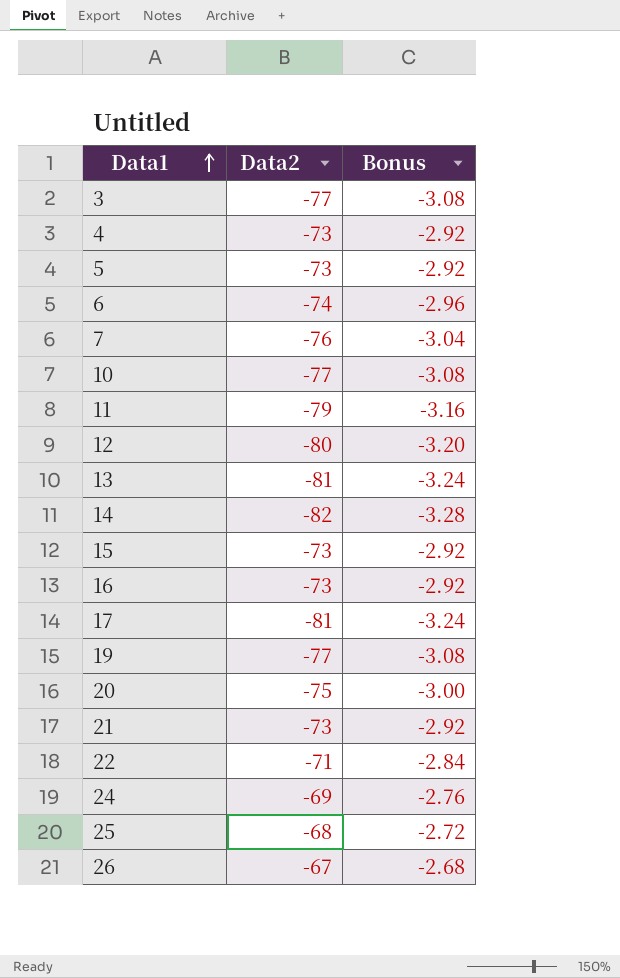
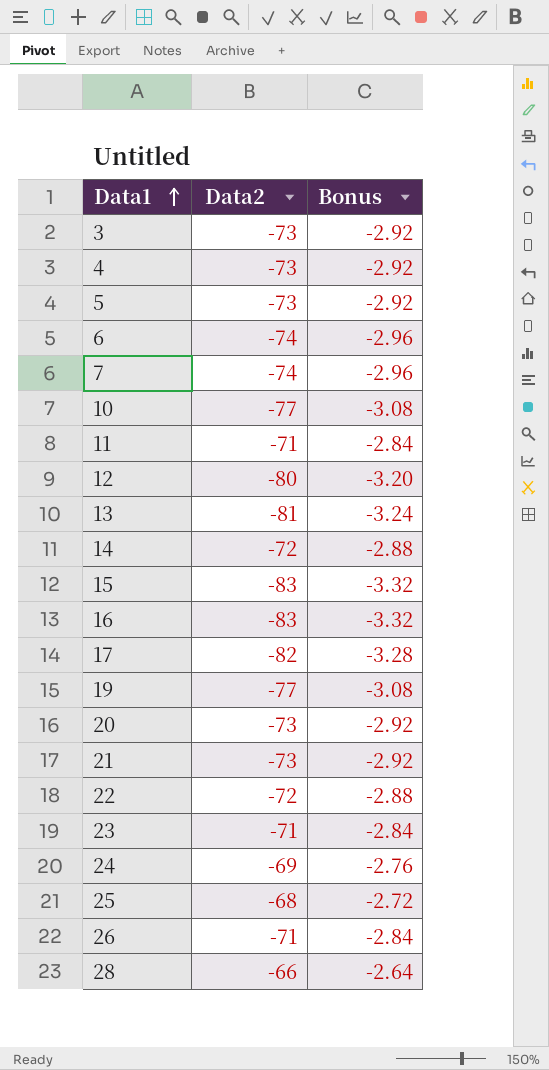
3 | Data2: -77 -> -73
3 | Bonus: -3.08 -> -2.92
7 | Data2: -76 -> -74
7 | Bonus: -3.04 -> -2.96
11 | Data2: -79 -> -71
11 | Bonus: -3.16 -> -2.84
14 | Data2: -82 -> -72
14 | Bonus: -3.28 -> -2.88
15 | Data2: -73 -> -83
15 | Bonus: -2.92 -> -3.32
16 | Data2: -73 -> -83
16 | Bonus: -2.92 -> -3.32
17 | Data2: -81 -> -82
17 | Bonus: -3.24 -> -3.28
20 | Data2: -75 -> -73
20 | Bonus: -3.00 -> -2.92
22 | Data2: -71 -> -72
22 | Bonus: -2.84 -> -2.88
row 23: none -> -71 | -2.84
26 | Data2: -67 -> -71
26 | Bonus: -2.68 -> -2.84
row 28: none -> -66 | -2.64

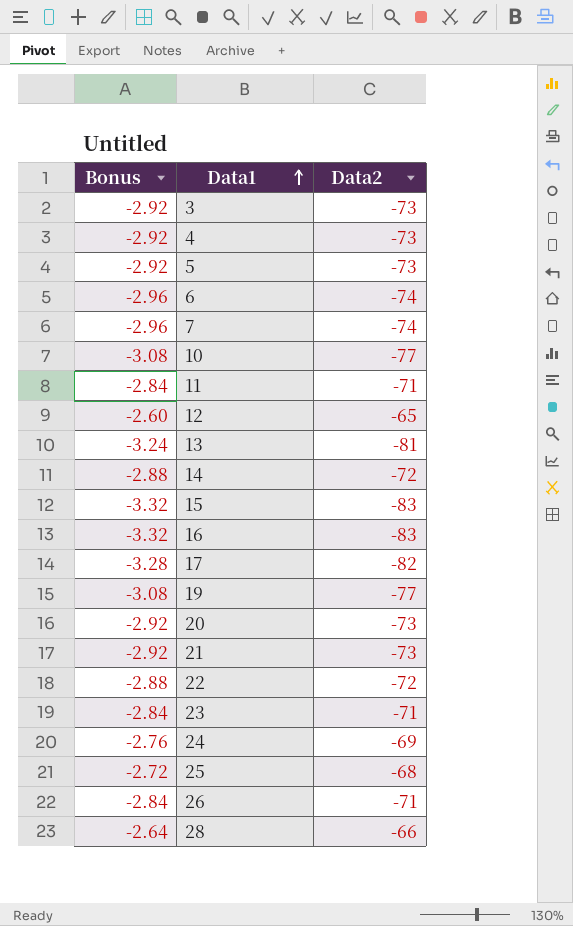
column Bonus | position: 3 -> 1
12 | Bonus: -3.20 -> -2.60
12 | Data2: -80 -> -65

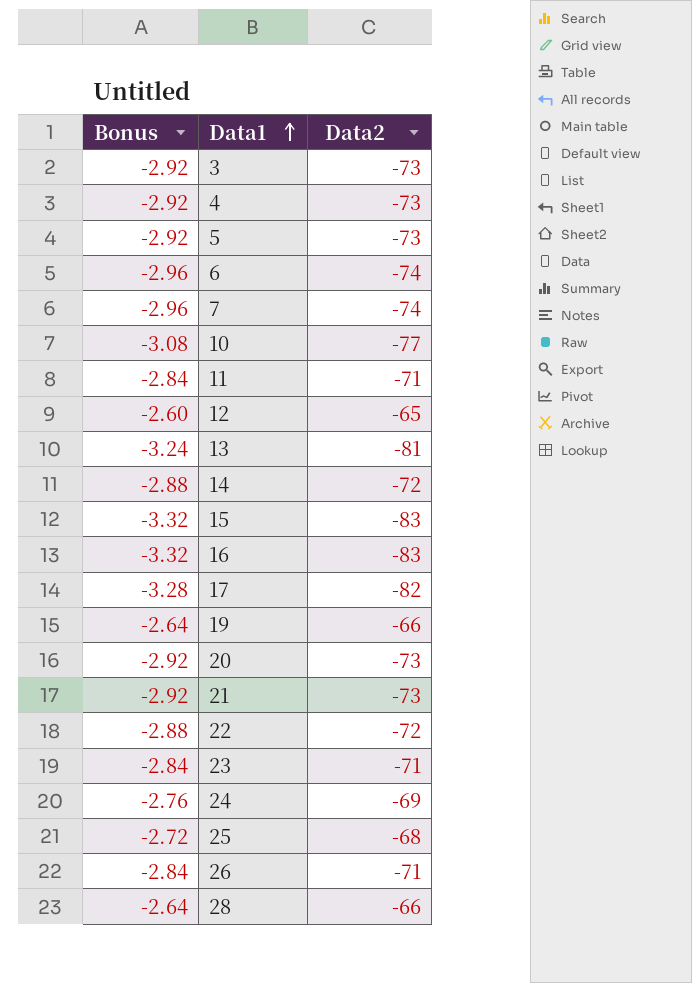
19 | Bonus: -3.08 -> -2.64
19 | Data2: -77 -> -66

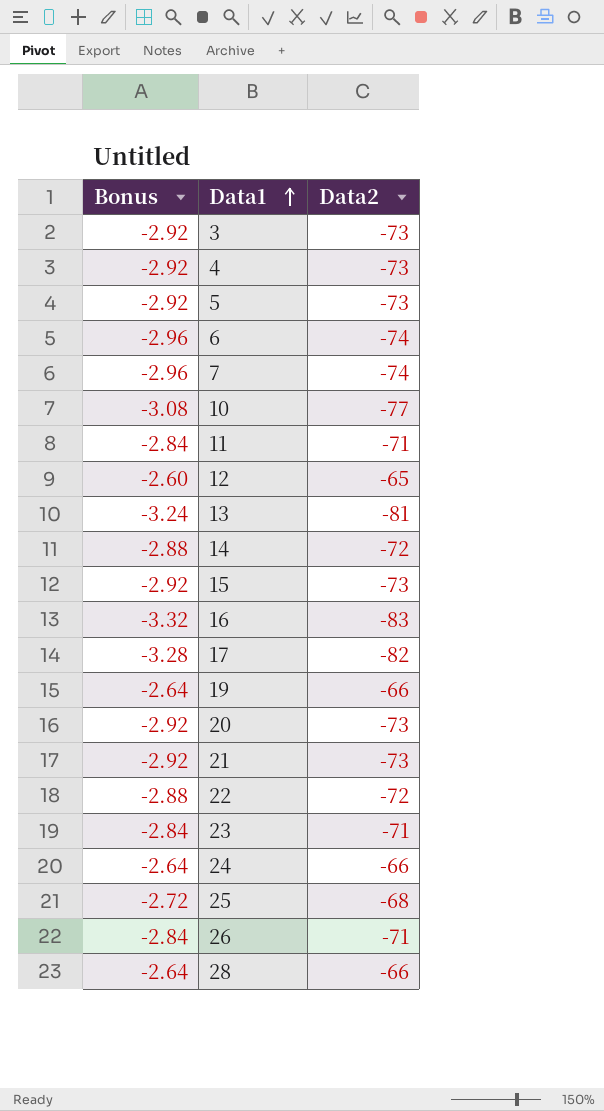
15 | Bonus: -3.32 -> -2.92
15 | Data2: -83 -> -73
24 | Bonus: -2.76 -> -2.64
24 | Data2: -69 -> -66

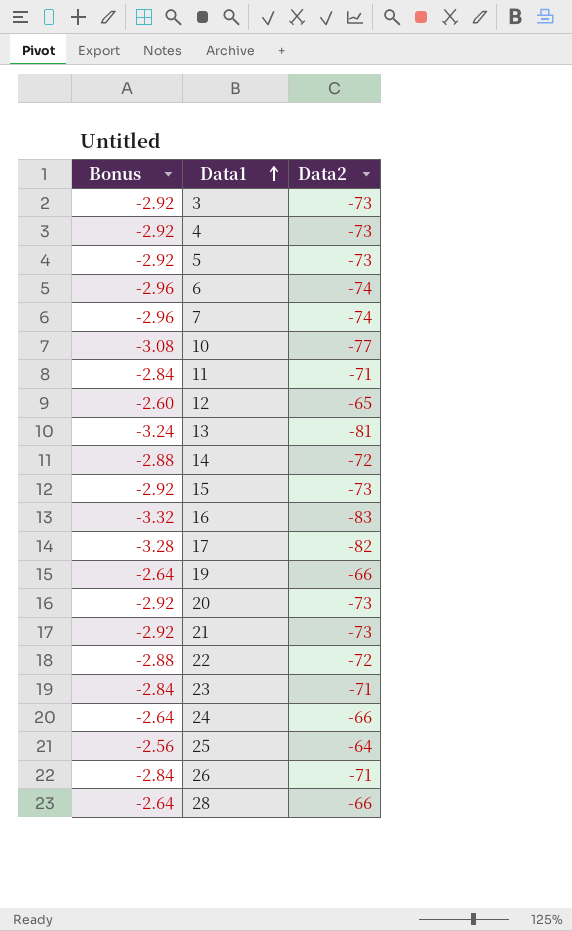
25 | Bonus: -2.72 -> -2.56
25 | Data2: -68 -> -64

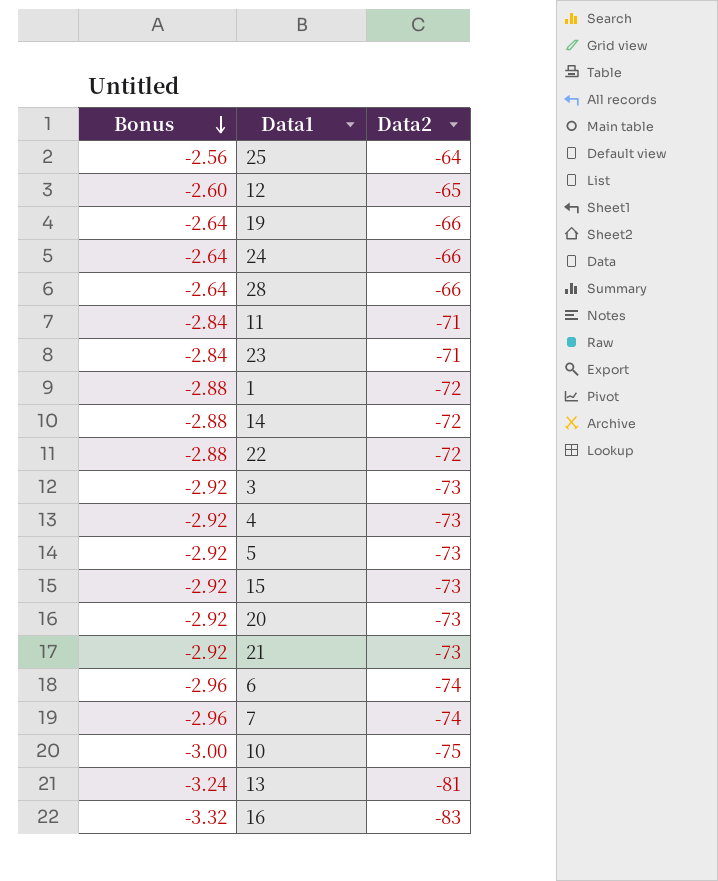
row order: Data1 ascending -> Bonus descending
row 17: -3.28 | -82 -> none
row 26: -2.84 | -71 -> none
row 1: none -> -2.88 | -72
10 | Bonus: -3.08 -> -3.00
10 | Data2: -77 -> -75

